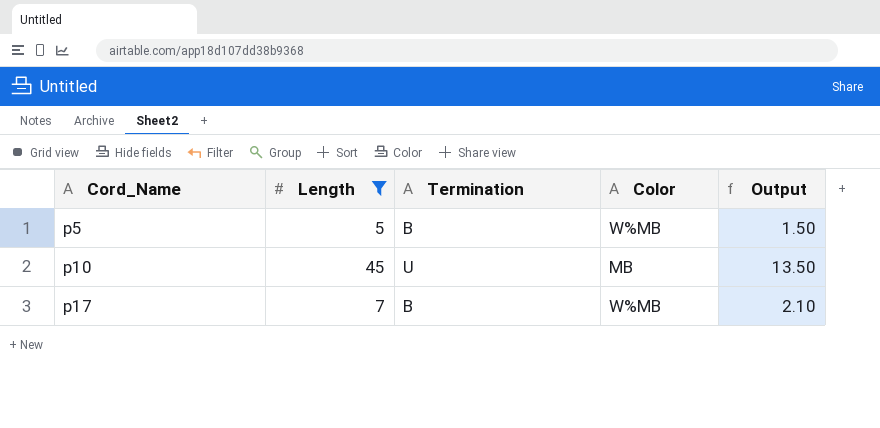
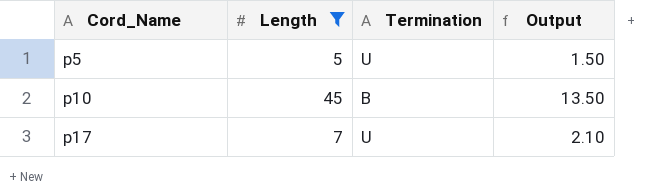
column Color | position: 4 -> none
p5 | Termination: B -> U
p10 | Termination: U -> B
p17 | Termination: B -> U

